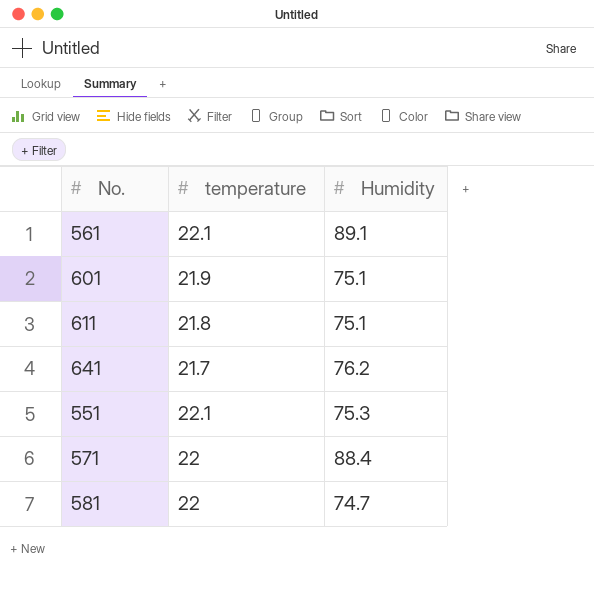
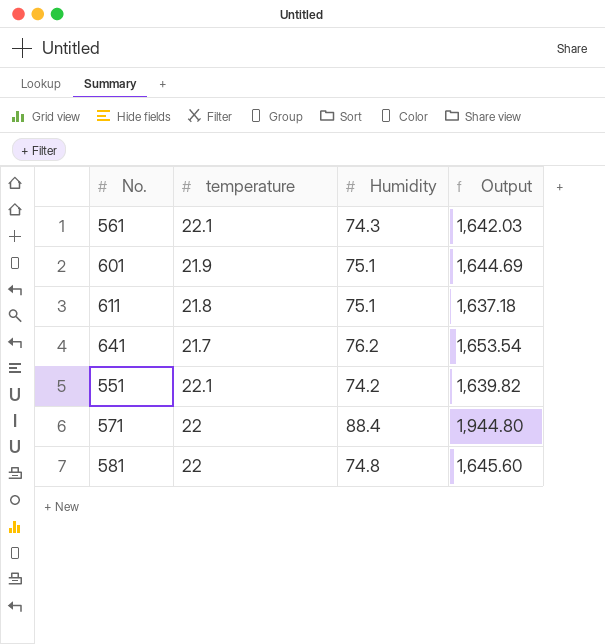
column Output | formula: none -> [temperature] * [Humidity]
561 | Humidity: 89.1 -> 74.3
551 | Humidity: 75.3 -> 74.2
581 | Humidity: 74.7 -> 74.8

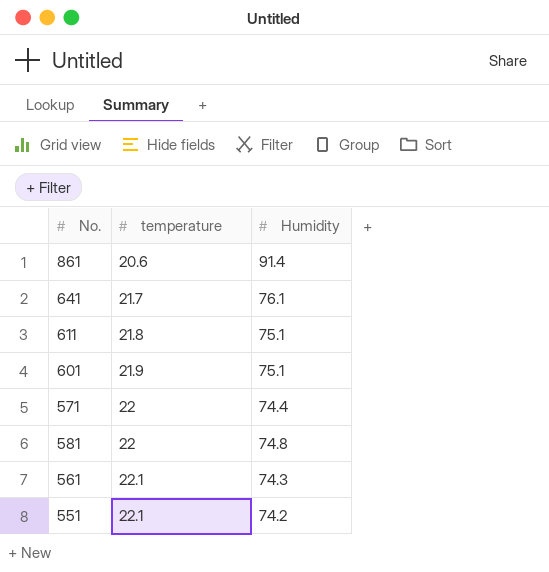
row order: none -> temperature ascending
column Output | formula: [temperature] * [Humidity] -> none
row 861: none -> 20.6 | 91.4
641 | Humidity: 76.2 -> 76.1
571 | Humidity: 88.4 -> 74.4

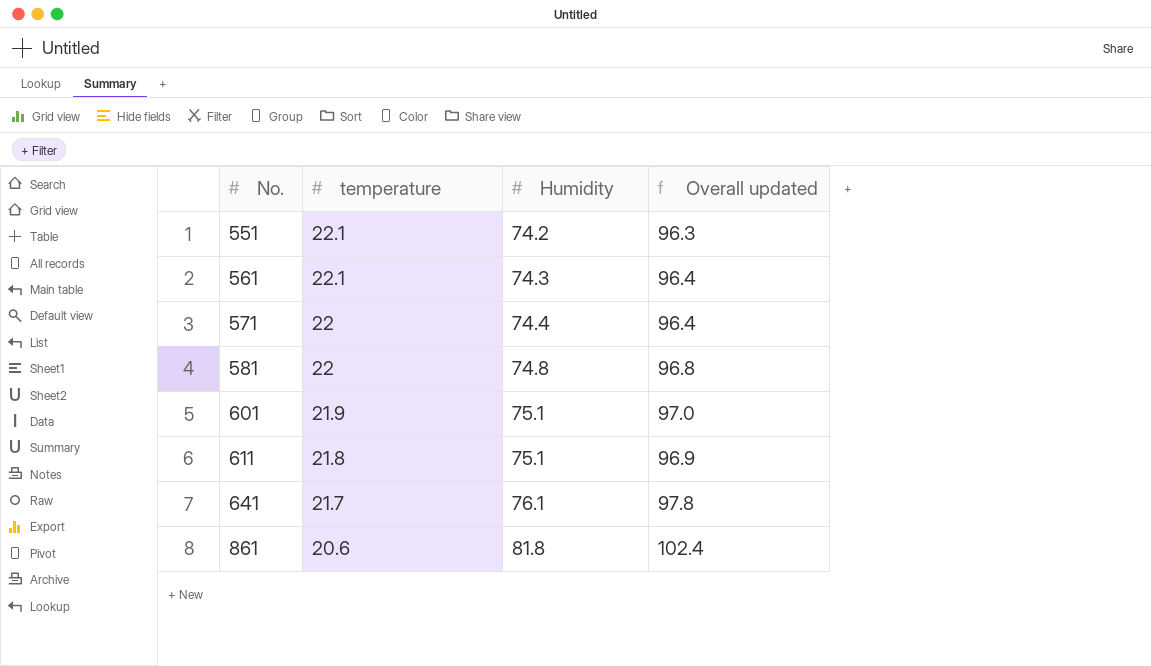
row order: temperature ascending -> No. ascending
column Overall updated | formula: none -> [temperature] + [Humidity]
861 | Humidity: 91.4 -> 81.8

